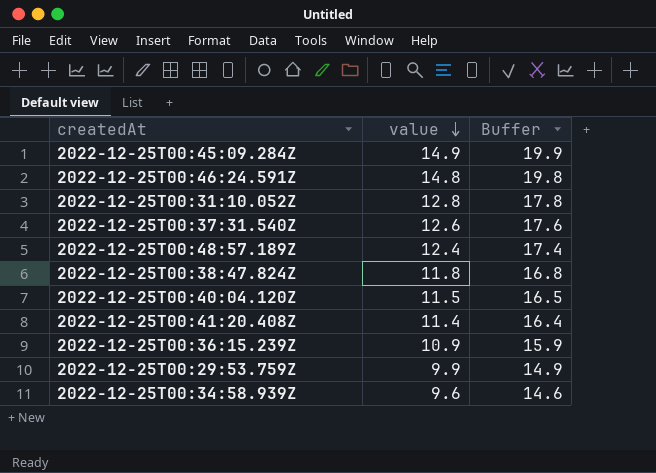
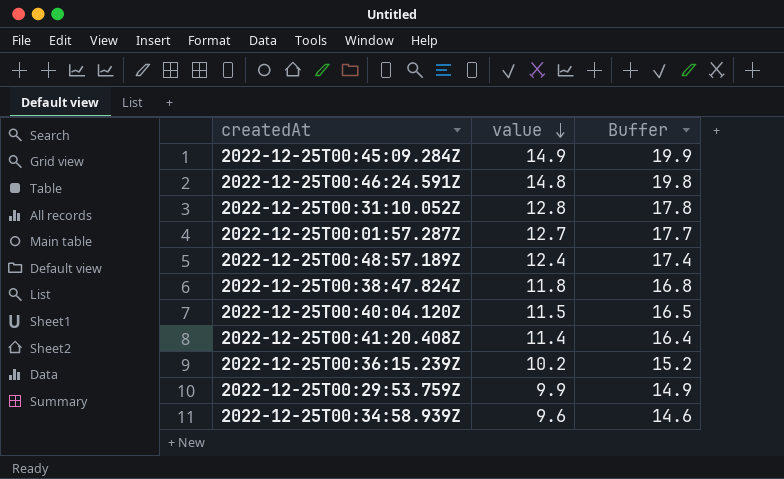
row 2022-12-25T00:37:31.540Z: 12.6 | 17.6 -> none
row 2022-12-25T00:01:57.287Z: none -> 12.7 | 17.7
2022-12-25T00:36:15.239Z | value: 10.9 -> 10.2
2022-12-25T00:36:15.239Z | Buffer: 15.9 -> 15.2

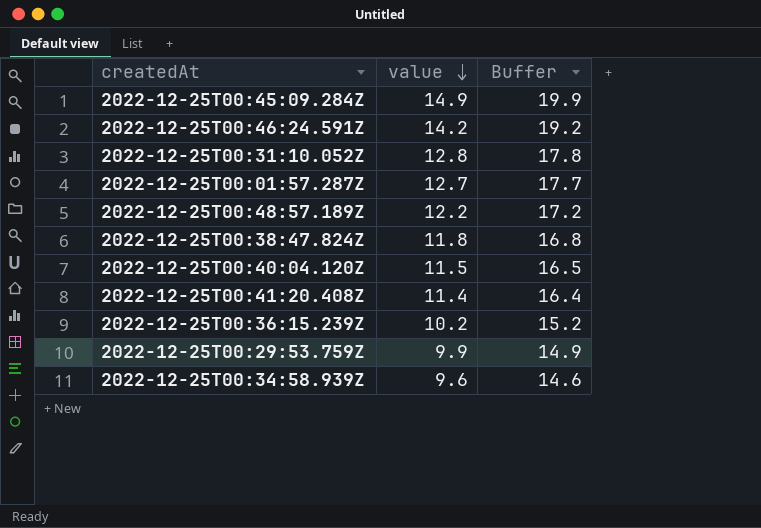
2022-12-25T00:46:24.591Z | value: 14.8 -> 14.2
2022-12-25T00:46:24.591Z | Buffer: 19.8 -> 19.2
2022-12-25T00:48:57.189Z | value: 12.4 -> 12.2
2022-12-25T00:48:57.189Z | Buffer: 17.4 -> 17.2

